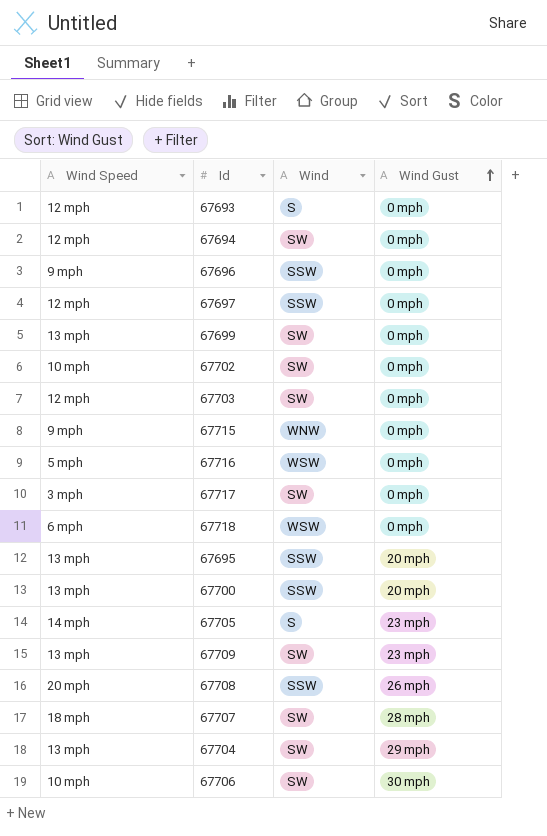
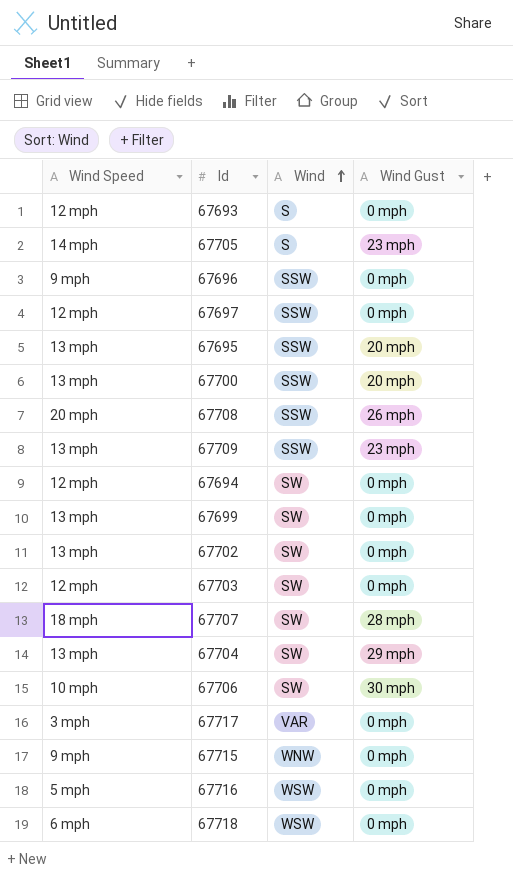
row order: Wind Gust ascending -> Wind ascending
67709 | Wind: SW -> SSW
67702 | Wind Speed: 10 mph -> 13 mph
67717 | Wind: SW -> VAR

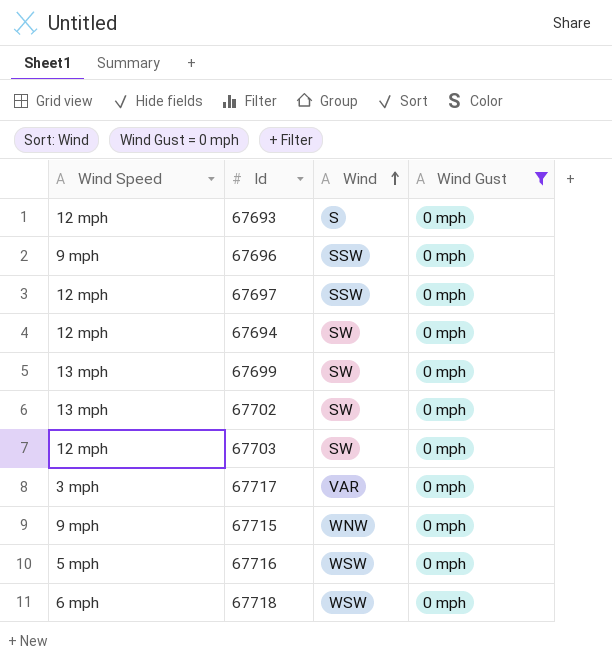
filter: none -> Wind Gust = 0 mph

